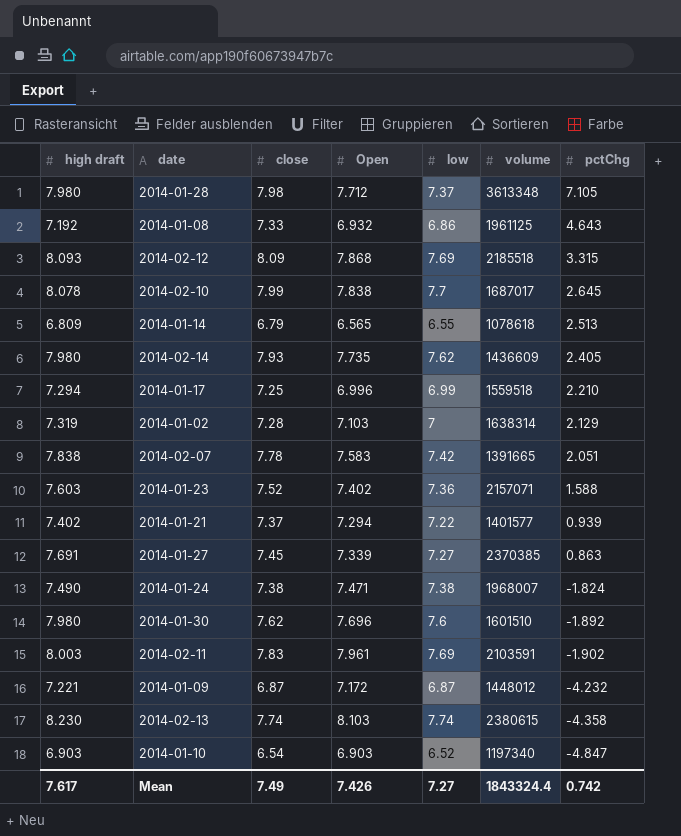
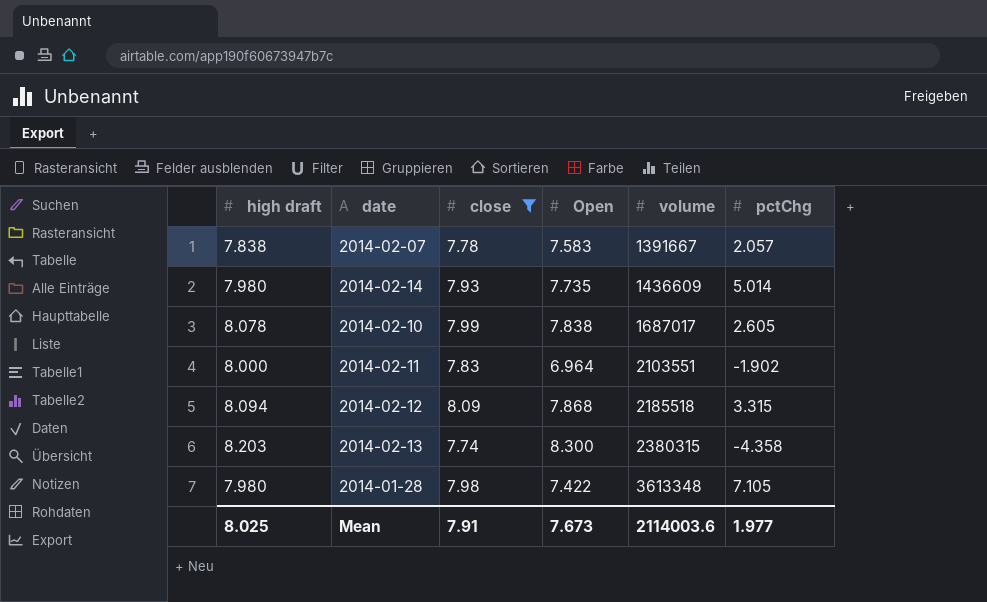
filter: none -> close >= 7.74
row order: pctChg descending -> volume ascending
column low | position: 5 -> none
2014-02-07 | volume: 1391665 -> 1391667
2014-02-07 | pctChg: 2.051 -> 2.057
2014-02-14 | pctChg: 2.405 -> 5.014
2014-02-10 | pctChg: 2.645 -> 2.605
2014-02-11 | high draft: 8.003 -> 8.000
2014-02-11 | Open: 7.961 -> 6.964
2014-02-11 | volume: 2103591 -> 2103551
2014-02-12 | high draft: 8.093 -> 8.094
2014-02-13 | high draft: 8.230 -> 8.203
2014-02-13 | Open: 8.103 -> 8.300
2014-02-13 | volume: 2380615 -> 2380315
2014-01-28 | Open: 7.712 -> 7.422
Mean | high draft: 7.617 -> 8.025
Mean | close: 7.49 -> 7.91
Mean | Open: 7.426 -> 7.673
Mean | volume: 1843324.4 -> 2114003.6
Mean | pctChg: 0.742 -> 1.977

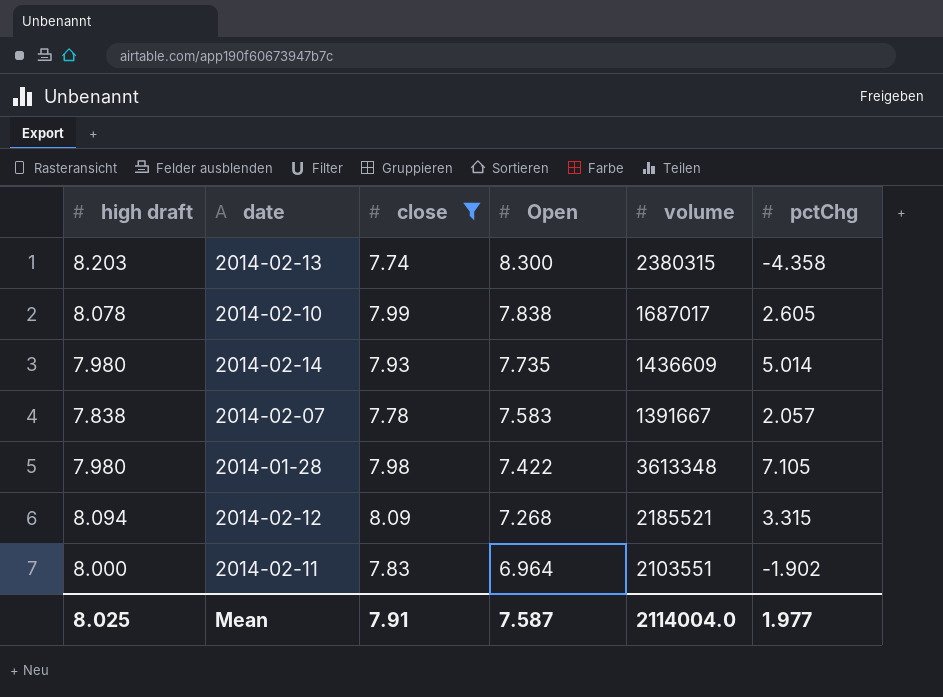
row order: volume ascending -> Open descending
2014-02-12 | Open: 7.868 -> 7.268
2014-02-12 | volume: 2185518 -> 2185521
Mean | Open: 7.673 -> 7.587
Mean | volume: 2114003.6 -> 2114004.0

